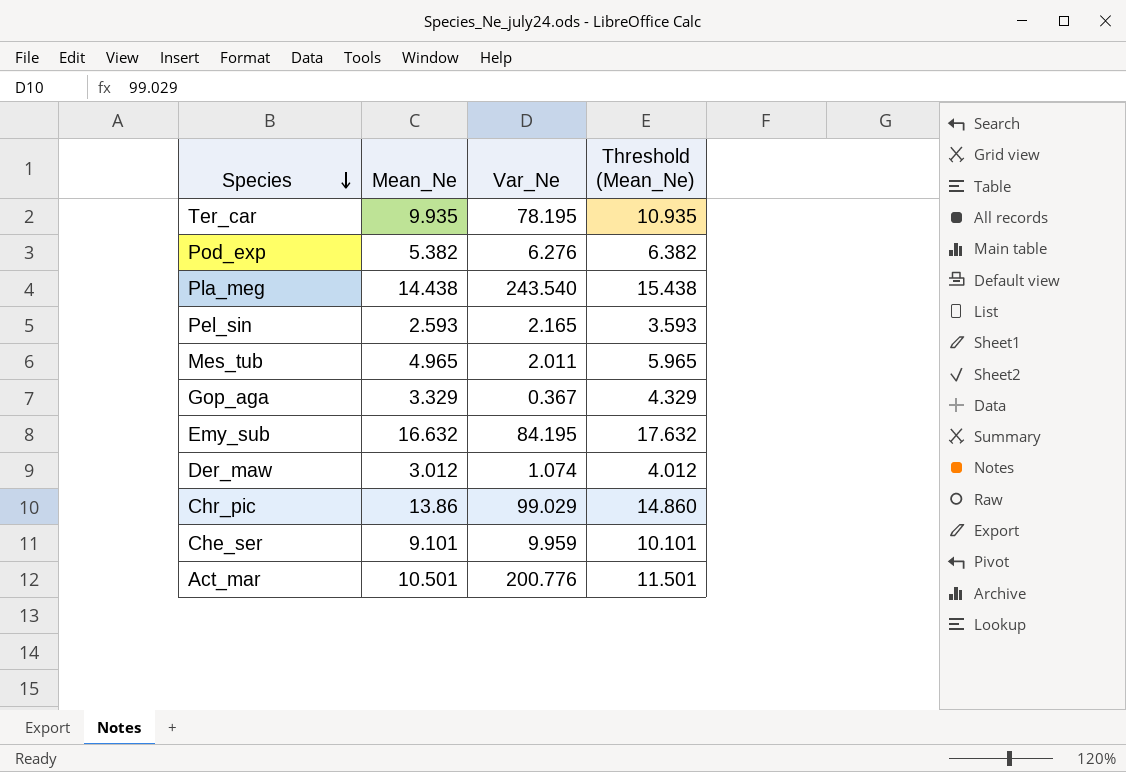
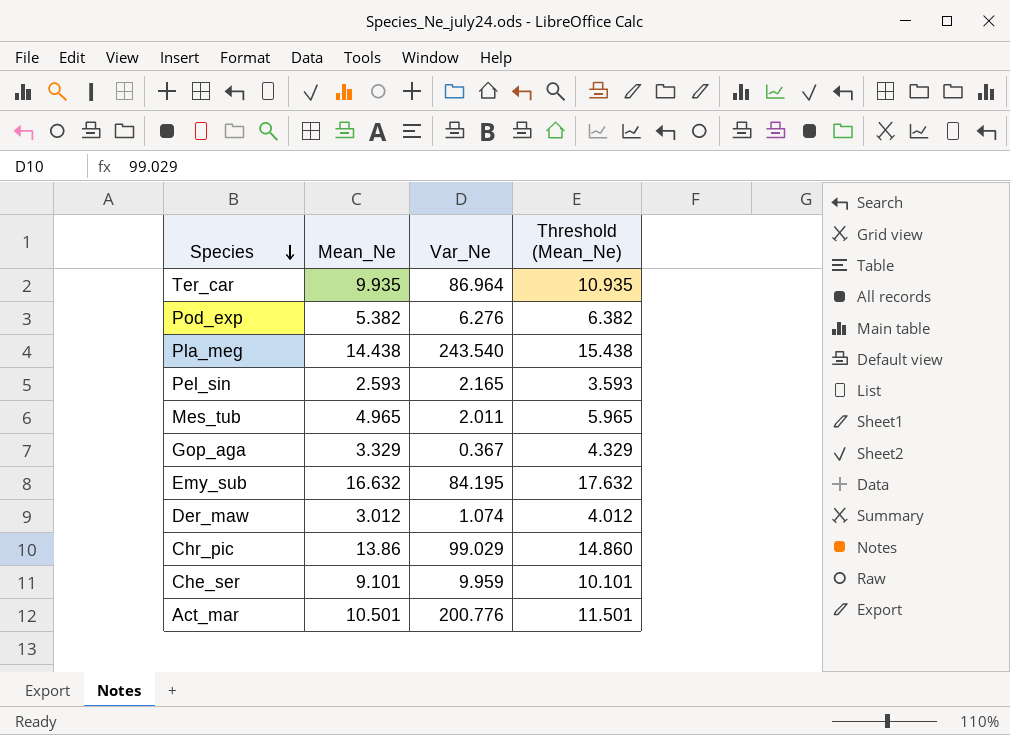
Ter_car | Var_Ne: 78.195 -> 86.964

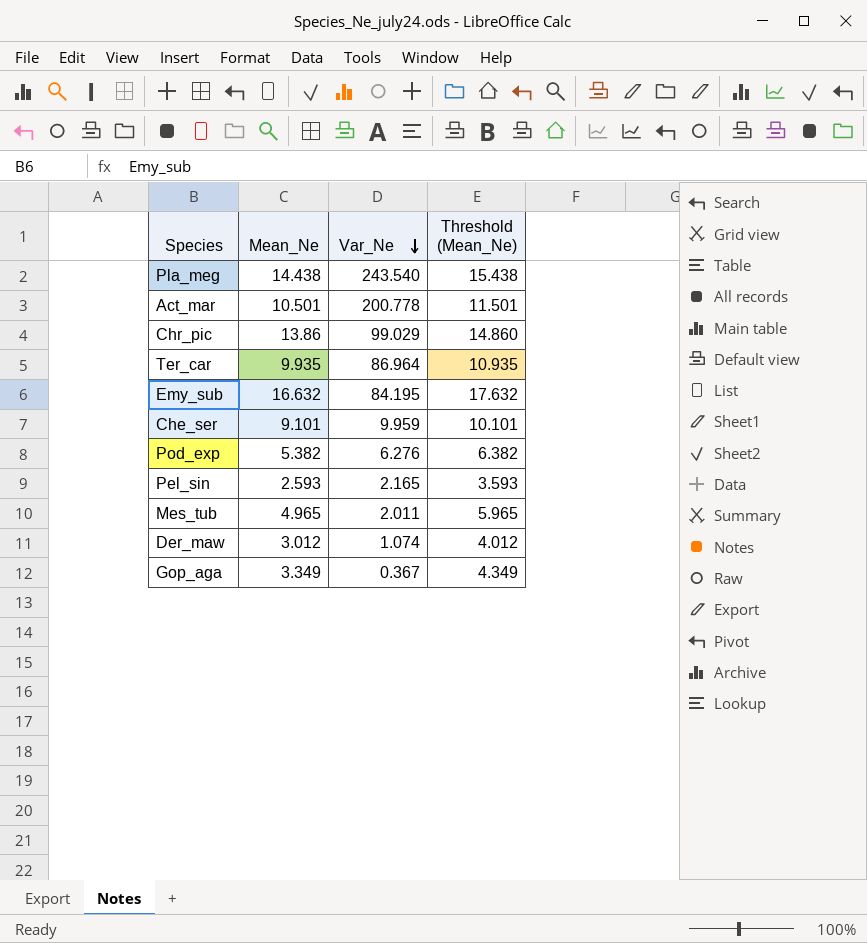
row order: Species descending -> Var_Ne descending
Act_mar | Var_Ne: 200.776 -> 200.778
Gop_aga | Mean_Ne: 3.329 -> 3.349
Gop_aga | Threshold (Mean_Ne): 4.329 -> 4.349

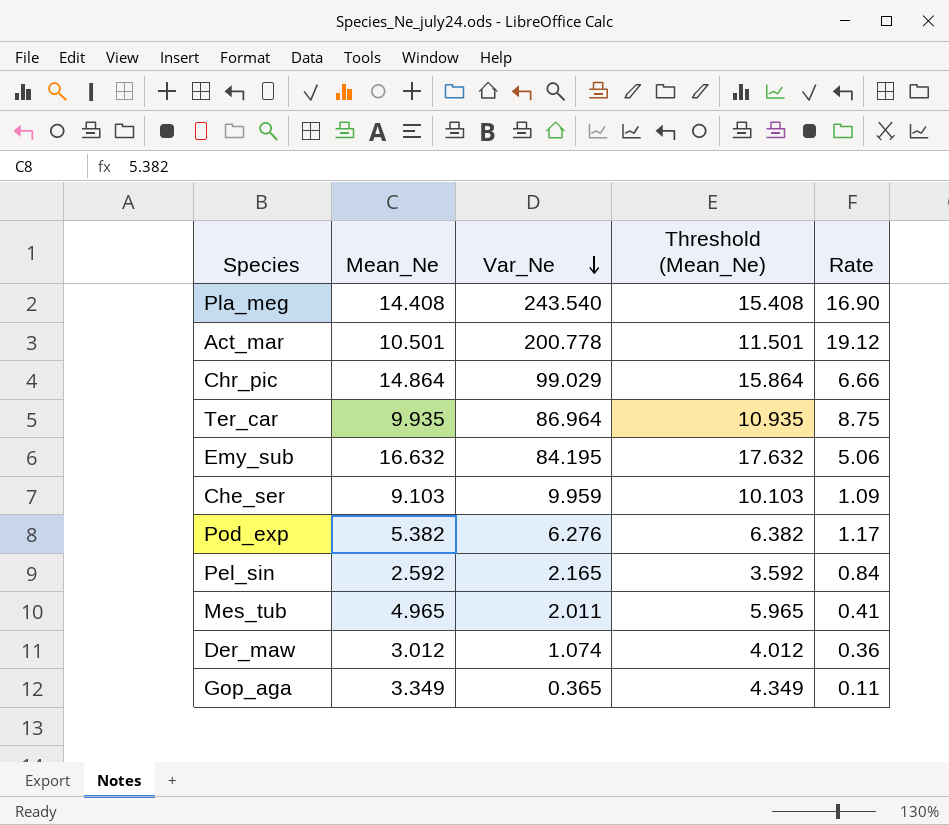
column Rate | formula: none -> [Var_Ne] / [Mean_Ne]
Pla_meg | Mean_Ne: 14.438 -> 14.408
Pla_meg | Threshold (Mean_Ne): 15.438 -> 15.408
Chr_pic | Mean_Ne: 13.86 -> 14.864
Chr_pic | Threshold (Mean_Ne): 14.860 -> 15.864
Che_ser | Mean_Ne: 9.101 -> 9.103
Che_ser | Threshold (Mean_Ne): 10.101 -> 10.103
Pel_sin | Mean_Ne: 2.593 -> 2.592
Pel_sin | Threshold (Mean_Ne): 3.593 -> 3.592
Gop_aga | Var_Ne: 0.367 -> 0.365

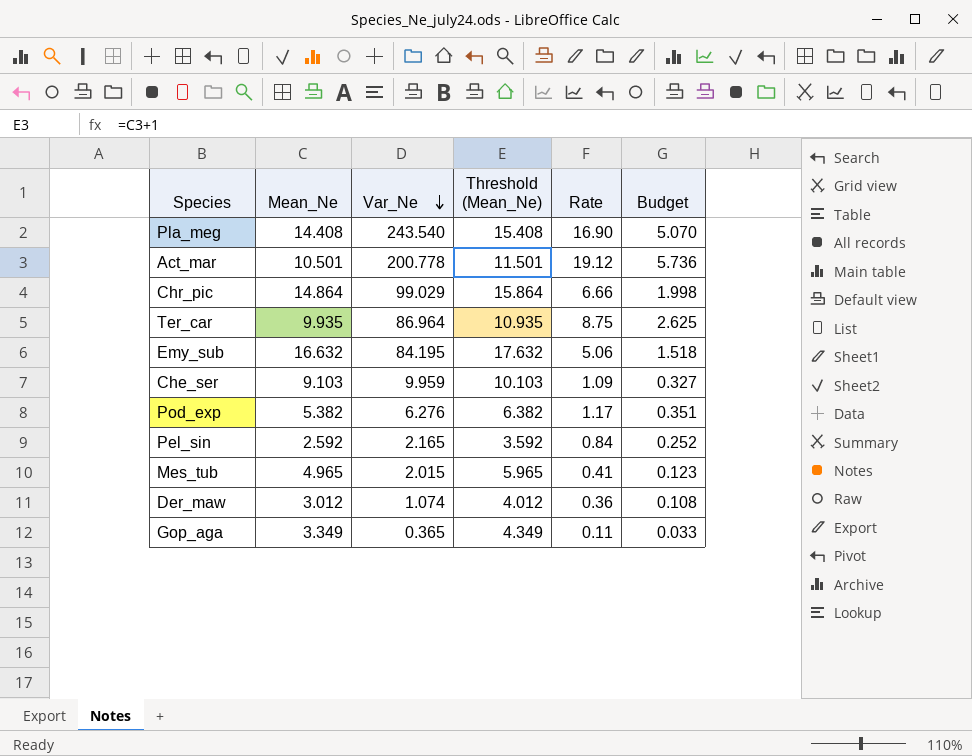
column Budget | formula: none -> [Rate] * 0.3
Mes_tub | Var_Ne: 2.011 -> 2.015

